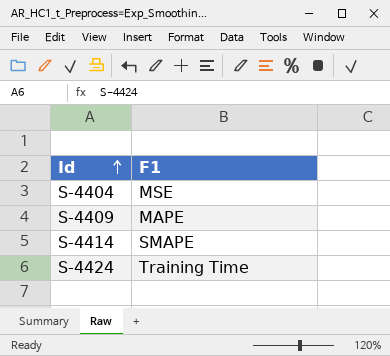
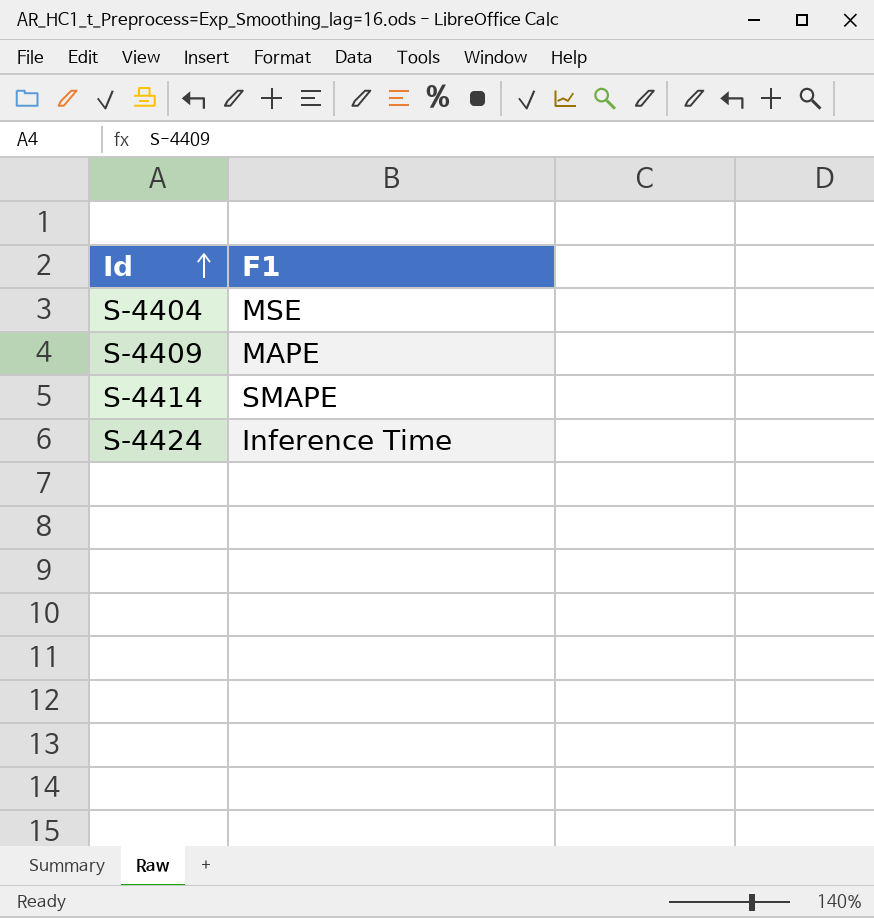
S-4424 | F1: Training Time -> Inference Time

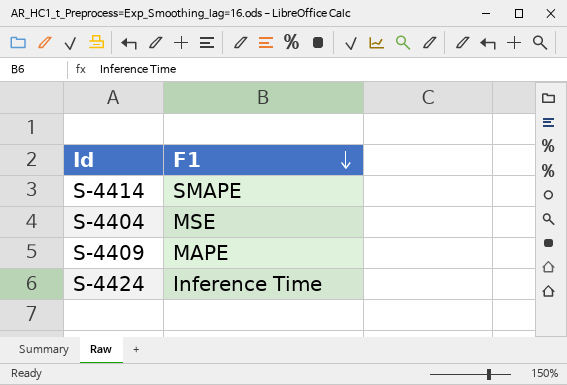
row order: Id ascending -> F1 descending

